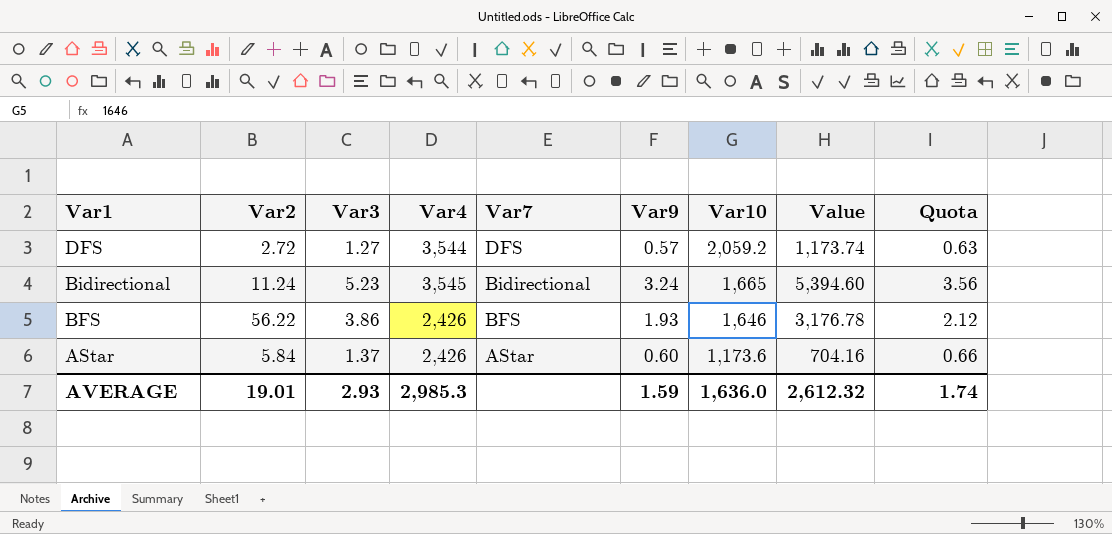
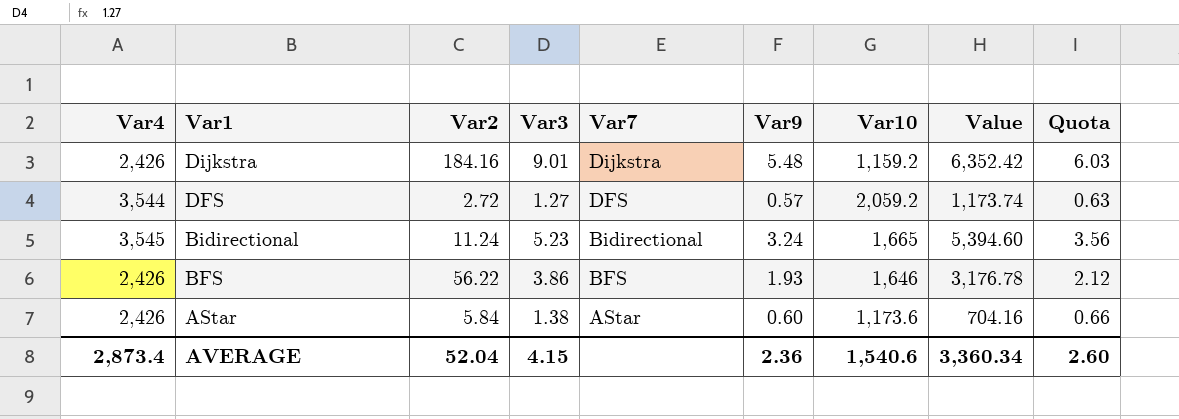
column Var4 | position: 4 -> 1
row Dijkstra: none -> 2,426 | 184.16 | 9.01 | Dijkstra | 5.48 | 1,159.2 | 6,352.42 | 6.03
AStar | Var3: 1.37 -> 1.38
AVERAGE | Var4: 2,985.3 -> 2,873.4
AVERAGE | Var2: 19.01 -> 52.04
AVERAGE | Var3: 2.93 -> 4.15
AVERAGE | Var9: 1.59 -> 2.36
AVERAGE | Var10: 1,636.0 -> 1,540.6
AVERAGE | Value: 2,612.32 -> 3,360.34
AVERAGE | Quota: 1.74 -> 2.60

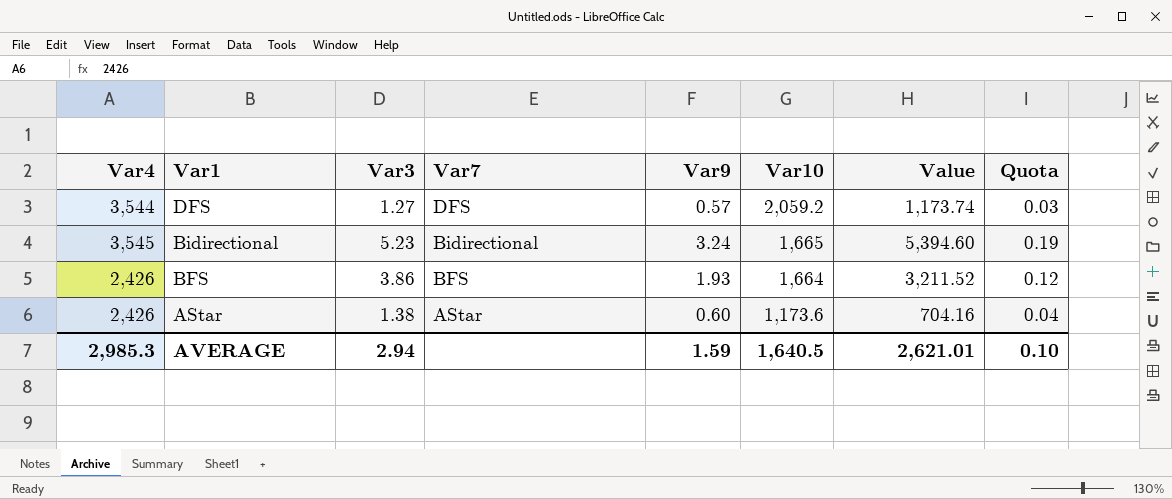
column Var2 | position: 3 -> none
column Quota | formula: [Var9] * 1.1 -> [Var9] * 0.06
row Dijkstra: 2,426 | 184.16 | 9.01 | Dijkstra | 5.48 | 1,159.2 | 6,352.42 | 6.03 -> none
BFS | Var10: 1,646 -> 1,664
BFS | Value: 3,176.78 -> 3,211.52
AVERAGE | Var4: 2,873.4 -> 2,985.3
AVERAGE | Var3: 4.15 -> 2.94
AVERAGE | Var9: 2.36 -> 1.59
AVERAGE | Var10: 1,540.6 -> 1,640.5
AVERAGE | Value: 3,360.34 -> 2,621.01
AVERAGE | Quota: 2.60 -> 0.10

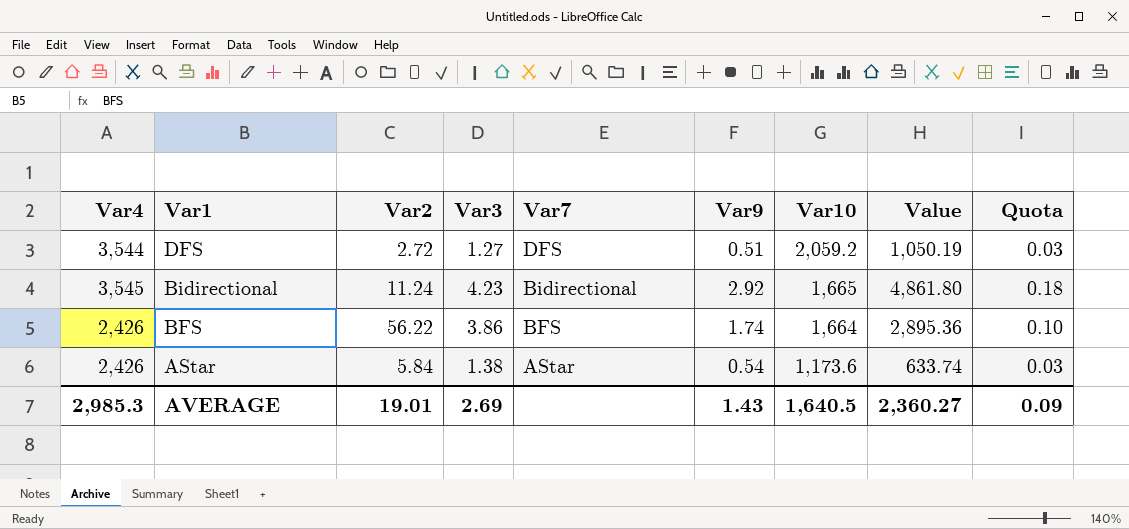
column Var2 | position: none -> 3
DFS | Var9: 0.57 -> 0.51
DFS | Value: 1,173.74 -> 1,050.19
Bidirectional | Var3: 5.23 -> 4.23
Bidirectional | Var9: 3.24 -> 2.92
Bidirectional | Value: 5,394.60 -> 4,861.80
Bidirectional | Quota: 0.19 -> 0.18
BFS | Var9: 1.93 -> 1.74
BFS | Value: 3,211.52 -> 2,895.36
BFS | Quota: 0.12 -> 0.10
AStar | Var9: 0.60 -> 0.54
AStar | Value: 704.16 -> 633.74
AStar | Quota: 0.04 -> 0.03
AVERAGE | Var3: 2.94 -> 2.69
AVERAGE | Var9: 1.59 -> 1.43
AVERAGE | Value: 2,621.01 -> 2,360.27
AVERAGE | Quota: 0.10 -> 0.09

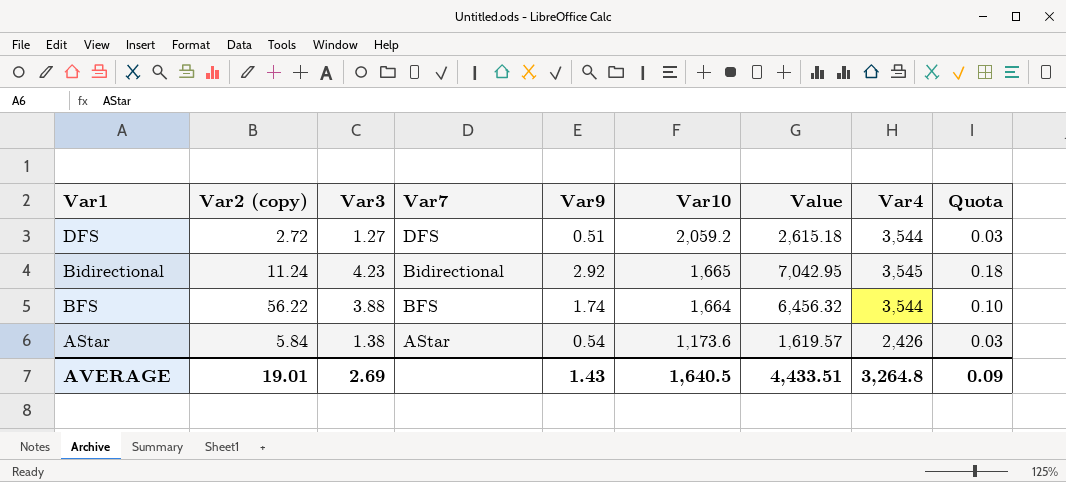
column name: Var2 -> Var2 (copy)
column Value | formula: [Var9] * [Var10] -> [Var3] * [Var10]
column Var4 | position: 1 -> 8
BFS | Var3: 3.86 -> 3.88
BFS | Var4: 2,426 -> 3,544
AVERAGE | Value: 2,360.27 -> 4,433.51
AVERAGE | Var4: 2,985.3 -> 3,264.8

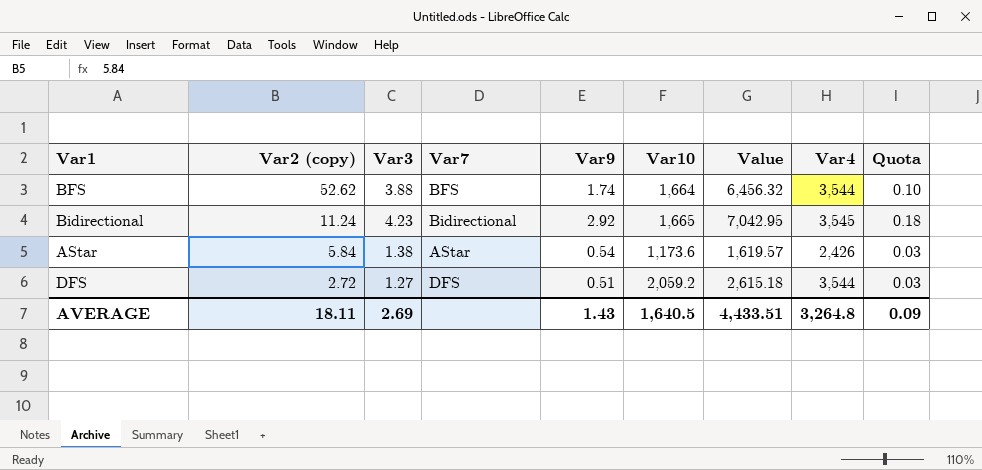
row order: Var1 descending -> Var2 (copy) descending
BFS | Var2 (copy): 56.22 -> 52.62
AVERAGE | Var2 (copy): 19.01 -> 18.11

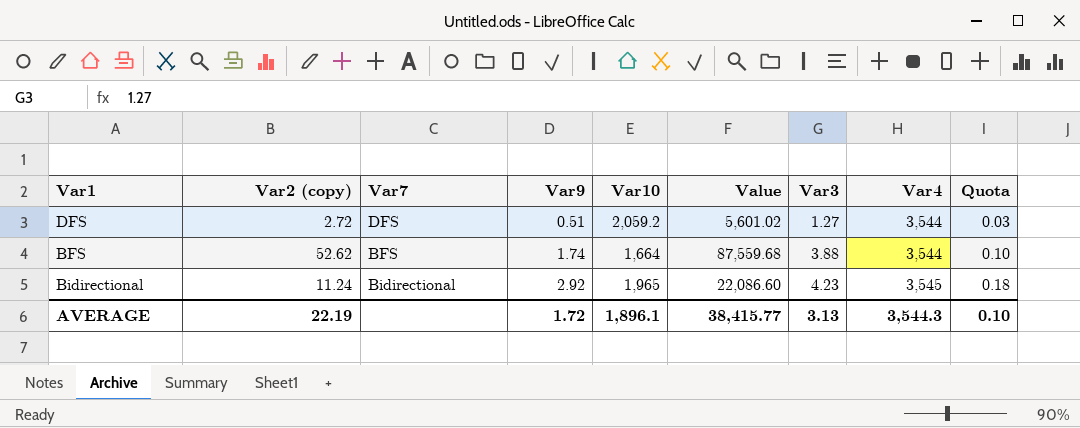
row order: Var2 (copy) descending -> Var9 ascending
column Value | formula: [Var3] * [Var10] -> [Var2 (copy)] * [Var10]
column Var3 | position: 3 -> 7
row AStar: 5.84 | 1.38 | AStar | 0.54 | 1,173.6 | 1,619.57 | 2,426 | 0.03 -> none
Bidirectional | Var10: 1,665 -> 1,965
AVERAGE | Var2 (copy): 18.11 -> 22.19
AVERAGE | Var9: 1.43 -> 1.72
AVERAGE | Var10: 1,640.5 -> 1,896.1
AVERAGE | Value: 4,433.51 -> 38,415.77
AVERAGE | Var3: 2.69 -> 3.13
AVERAGE | Var4: 3,264.8 -> 3,544.3
AVERAGE | Quota: 0.09 -> 0.10

